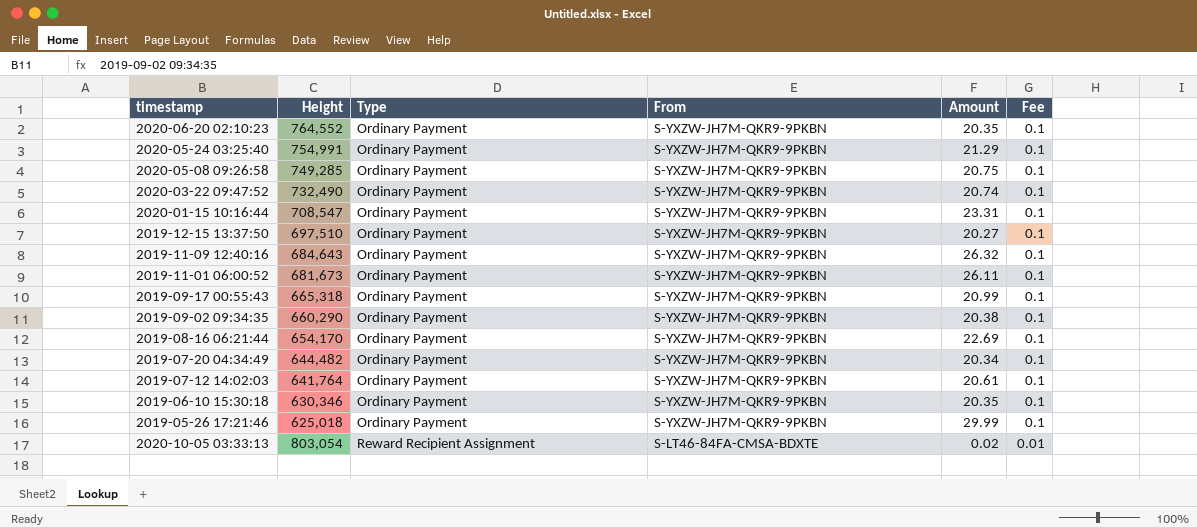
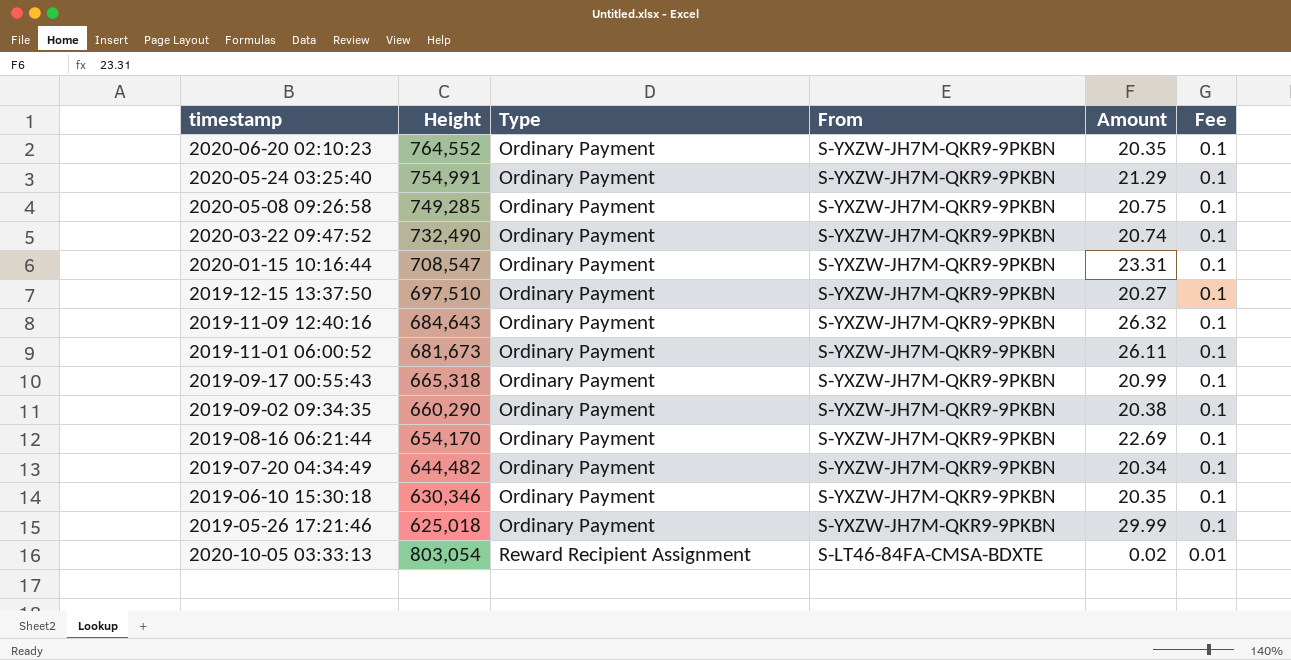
row 2019-07-12 14:02:03: 641,764 | Ordinary Payment | S-YXZW-JH7M-QKR9-9PKBN | 20.61 | 0.1 -> none

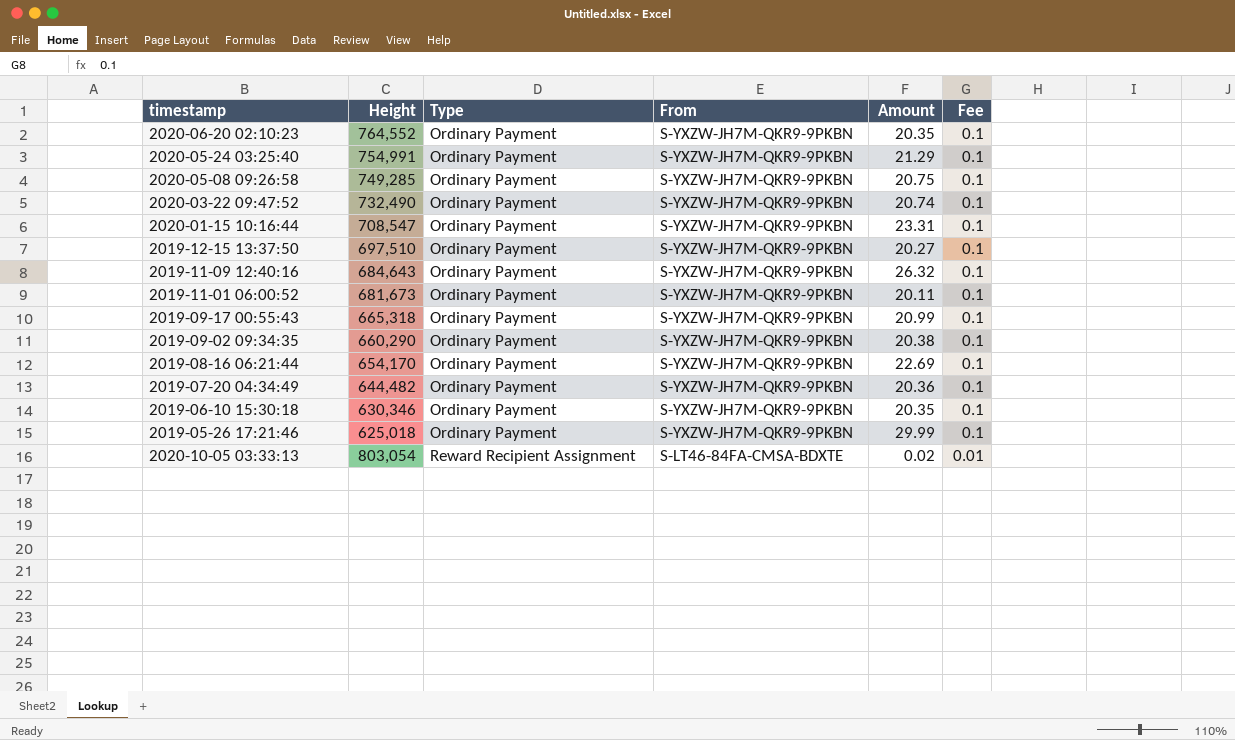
2019-11-01 06:00:52 | Amount: 26.11 -> 20.11
2019-07-20 04:34:49 | Amount: 20.34 -> 20.36

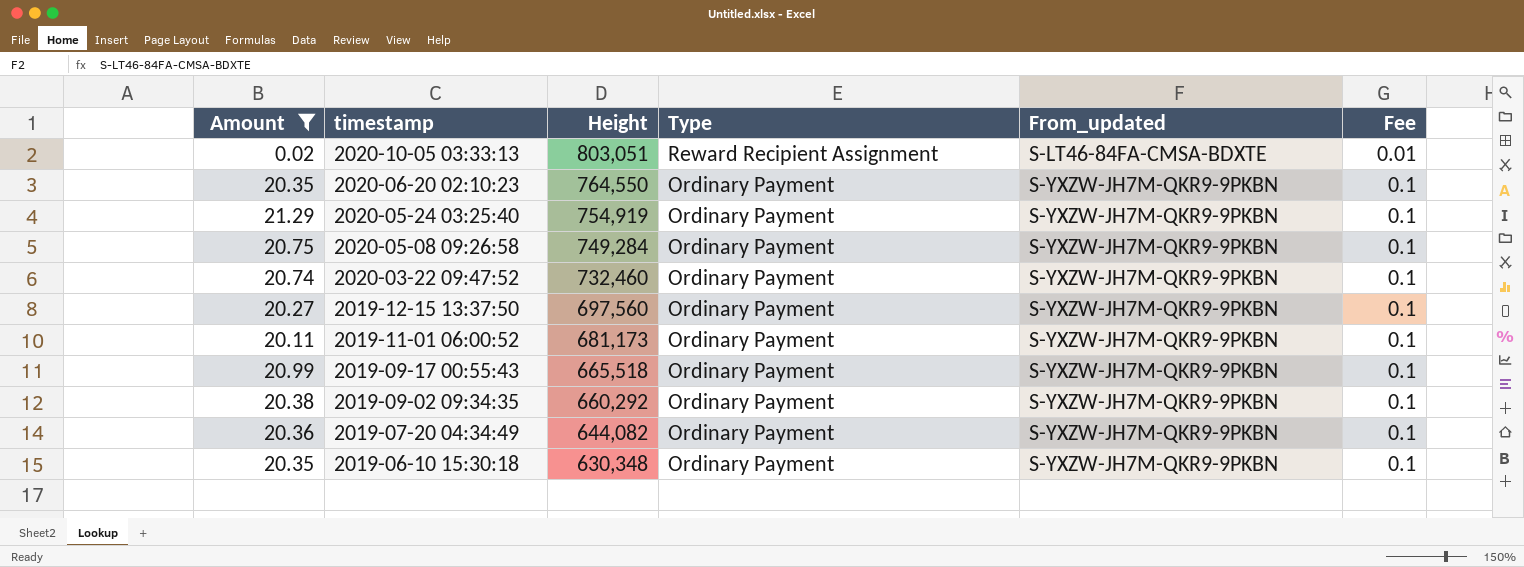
filter: none -> Amount <= 21.29
row order: Type ascending -> timestamp descending
column Amount | position: 5 -> 1
column name: From -> From_updated
2020-10-05 03:33:13 | Height: 803,054 -> 803,051
2020-06-20 02:10:23 | Height: 764,552 -> 764,550
2020-05-24 03:25:40 | Height: 754,991 -> 754,919
2020-05-08 09:26:58 | Height: 749,285 -> 749,284
2020-03-22 09:47:52 | Height: 732,490 -> 732,460
2019-12-15 13:37:50 | Height: 697,510 -> 697,560
2019-11-01 06:00:52 | Height: 681,673 -> 681,173
2019-09-17 00:55:43 | Height: 665,318 -> 665,518
2019-09-02 09:34:35 | Height: 660,290 -> 660,292
2019-07-20 04:34:49 | Height: 644,482 -> 644,082
2019-06-10 15:30:18 | Height: 630,346 -> 630,348

